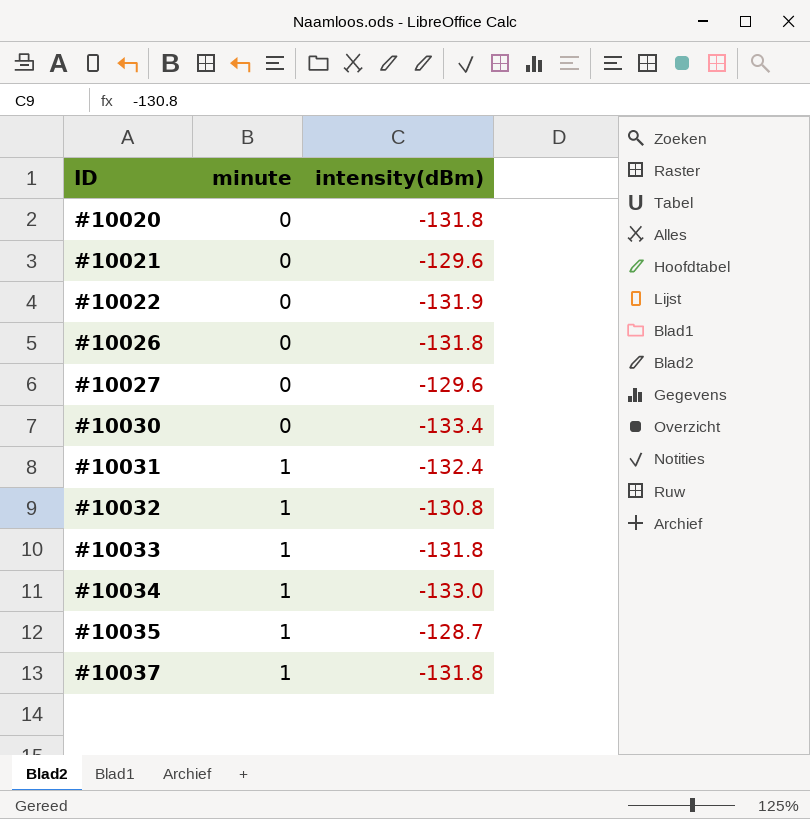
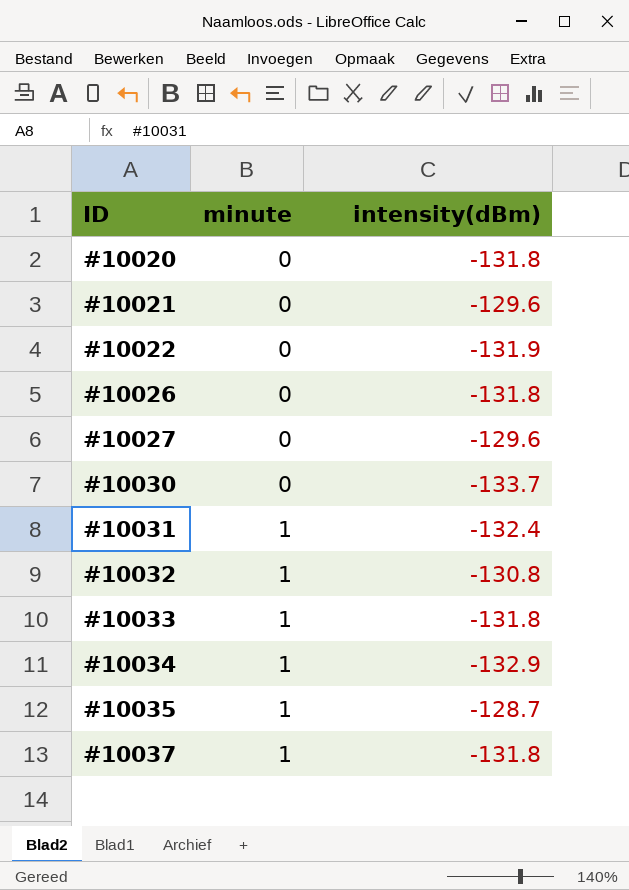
#10030 | intensity(dBm): -133.4 -> -133.7
#10034 | intensity(dBm): -133.0 -> -132.9

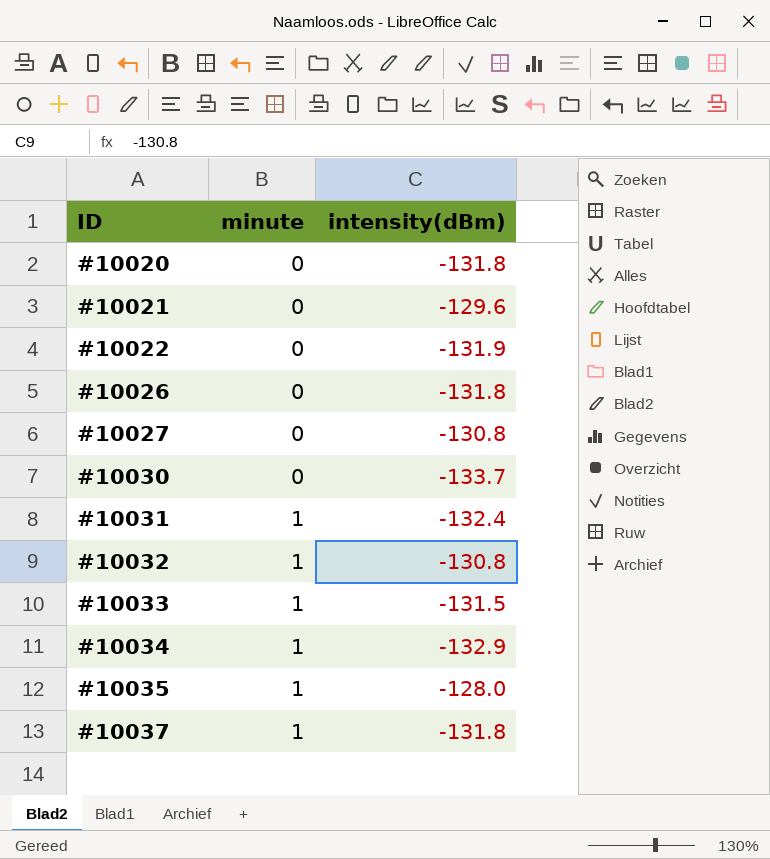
#10027 | intensity(dBm): -129.6 -> -130.8
#10033 | intensity(dBm): -131.8 -> -131.5
#10035 | intensity(dBm): -128.7 -> -128.0

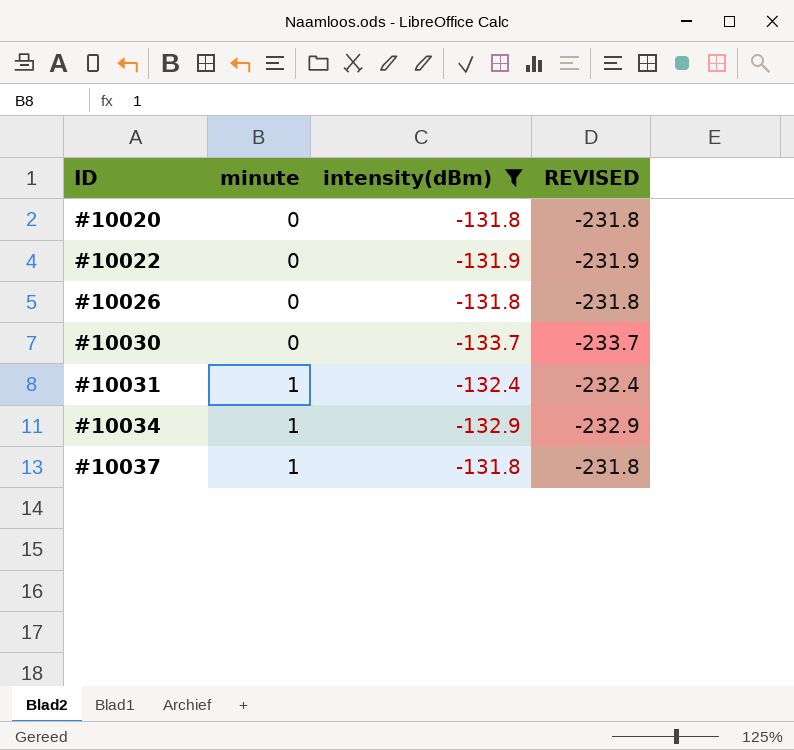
filter: none -> intensity(dBm) <= -131.8
column REVISED | formula: none -> [intensity(dBm)] - 100

